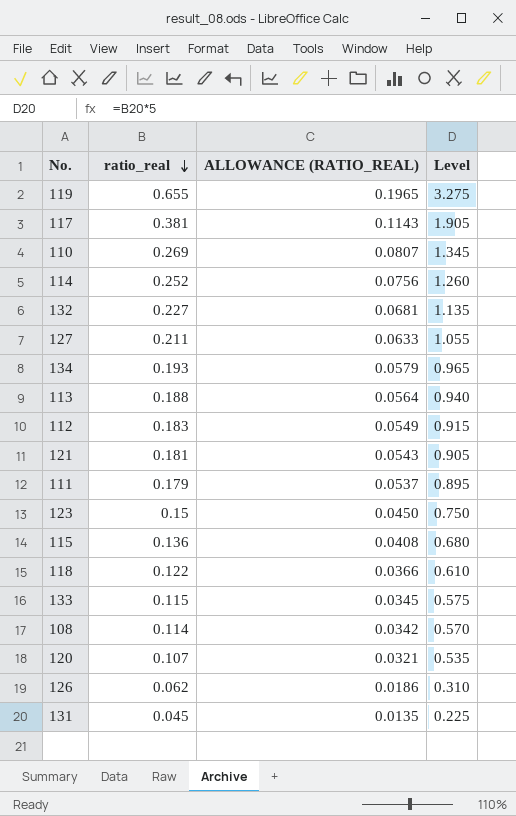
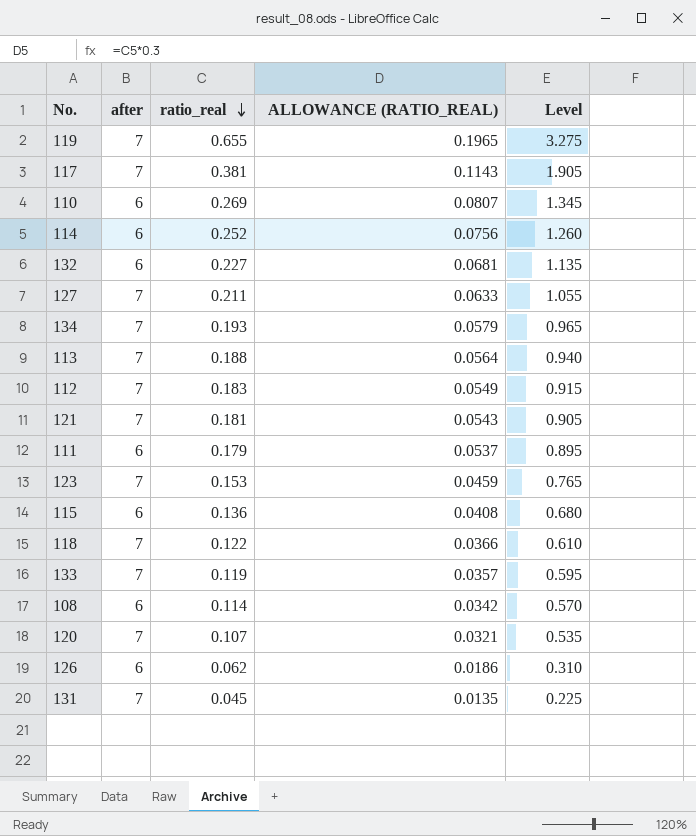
column after | position: none -> 2
123 | ratio_real: 0.15 -> 0.153
123 | ALLOWANCE (RATIO_REAL): 0.0450 -> 0.0459
123 | Level: 0.750 -> 0.765
133 | ratio_real: 0.115 -> 0.119
133 | ALLOWANCE (RATIO_REAL): 0.0345 -> 0.0357
133 | Level: 0.575 -> 0.595

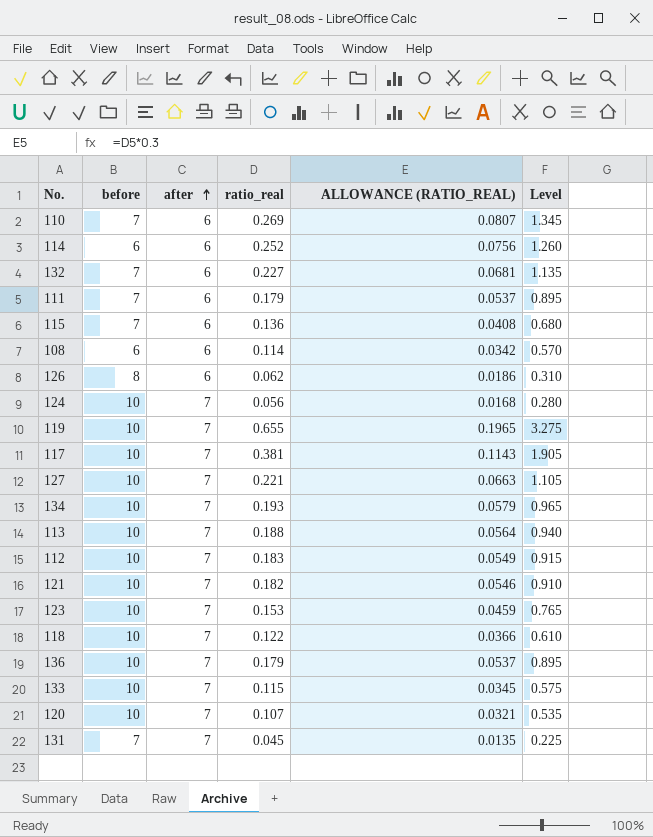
row order: ratio_real descending -> after ascending
column before | position: none -> 2
row 124: none -> 10 | 7 | 0.056 | 0.0168 | 0.280
127 | ratio_real: 0.211 -> 0.221
127 | ALLOWANCE (RATIO_REAL): 0.0633 -> 0.0663
127 | Level: 1.055 -> 1.105
121 | ratio_real: 0.181 -> 0.182
121 | ALLOWANCE (RATIO_REAL): 0.0543 -> 0.0546
121 | Level: 0.905 -> 0.910
row 136: none -> 10 | 7 | 0.179 | 0.0537 | 0.895
133 | ratio_real: 0.119 -> 0.115
133 | ALLOWANCE (RATIO_REAL): 0.0357 -> 0.0345
133 | Level: 0.595 -> 0.575

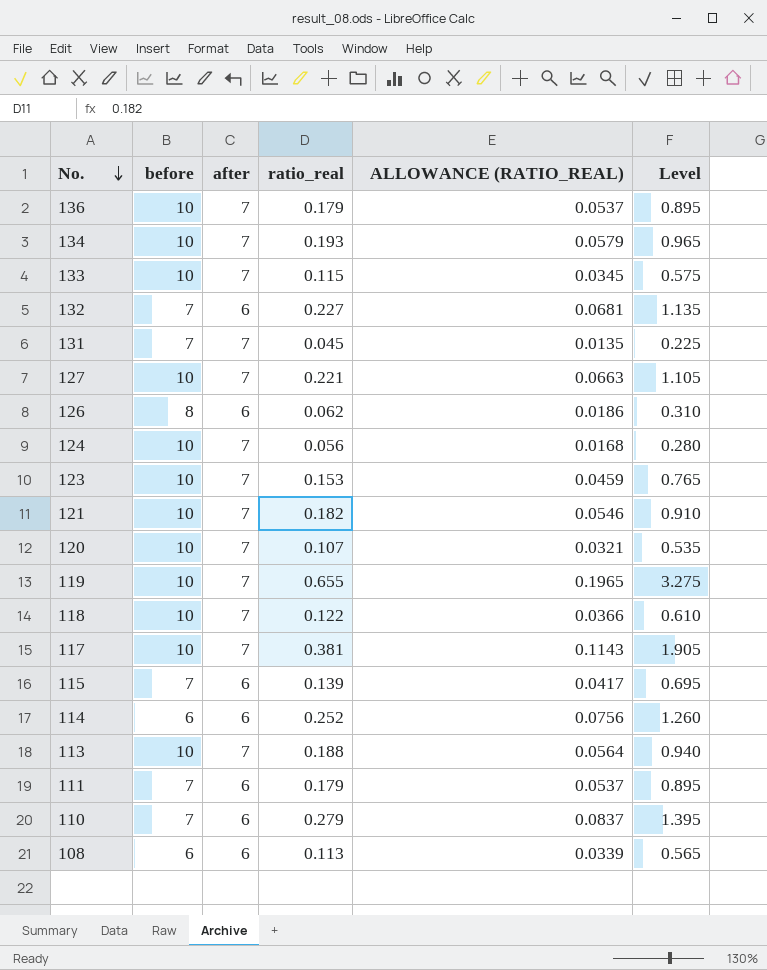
row order: after ascending -> No. descending
row 112: 10 | 7 | 0.183 | 0.0549 | 0.915 -> none
115 | ratio_real: 0.136 -> 0.139
115 | ALLOWANCE (RATIO_REAL): 0.0408 -> 0.0417
115 | Level: 0.680 -> 0.695
110 | ratio_real: 0.269 -> 0.279
110 | ALLOWANCE (RATIO_REAL): 0.0807 -> 0.0837
110 | Level: 1.345 -> 1.395
108 | ratio_real: 0.114 -> 0.113
108 | ALLOWANCE (RATIO_REAL): 0.0342 -> 0.0339
108 | Level: 0.570 -> 0.565

